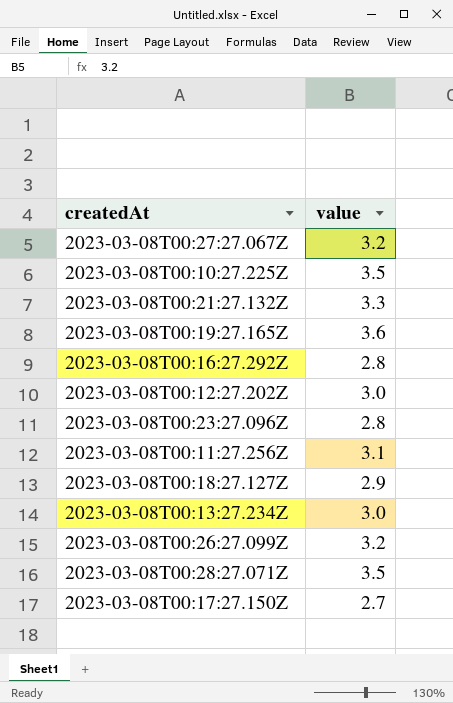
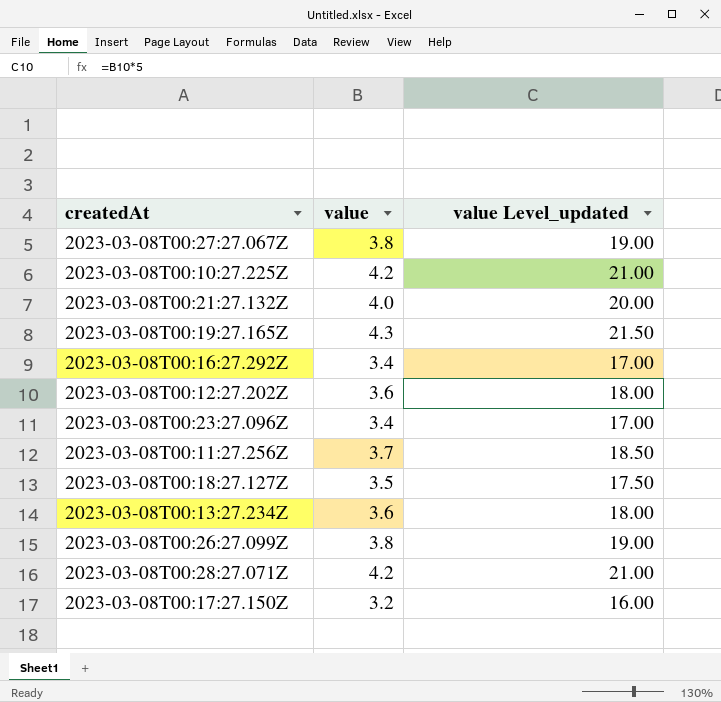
column value Level_updated | formula: none -> [value] * 5
2023-03-08T00:27:27.067Z | value: 3.2 -> 3.8
2023-03-08T00:10:27.225Z | value: 3.5 -> 4.2
2023-03-08T00:21:27.132Z | value: 3.3 -> 4.0
2023-03-08T00:19:27.165Z | value: 3.6 -> 4.3
2023-03-08T00:16:27.292Z | value: 2.8 -> 3.4
2023-03-08T00:12:27.202Z | value: 3.0 -> 3.6
2023-03-08T00:23:27.096Z | value: 2.8 -> 3.4
2023-03-08T00:11:27.256Z | value: 3.1 -> 3.7
2023-03-08T00:18:27.127Z | value: 2.9 -> 3.5
2023-03-08T00:13:27.234Z | value: 3.0 -> 3.6
2023-03-08T00:26:27.099Z | value: 3.2 -> 3.8
2023-03-08T00:28:27.071Z | value: 3.5 -> 4.2
2023-03-08T00:17:27.150Z | value: 2.7 -> 3.2

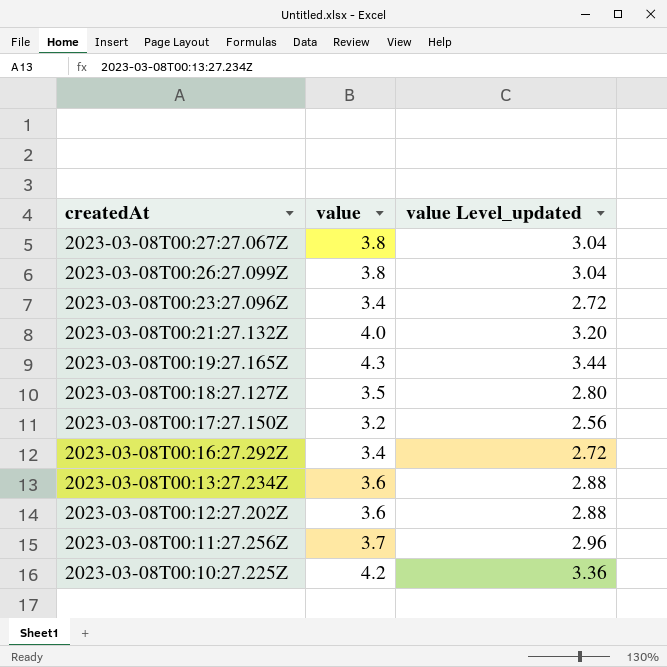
row order: none -> createdAt descending
column value Level_updated | formula: [value] * 5 -> [value] * 0.8
row 2023-03-08T00:28:27.071Z: 4.2 | 21.00 -> none

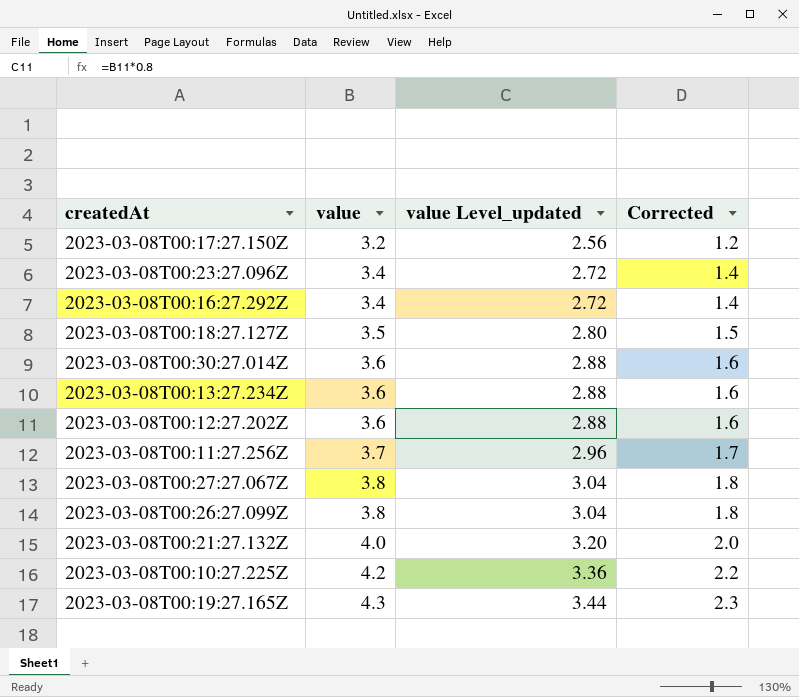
row order: createdAt descending -> value ascending
column Corrected | formula: none -> [value] - 2
row 2023-03-08T00:30:27.014Z: none -> 3.6 | 2.88 | 1.6

